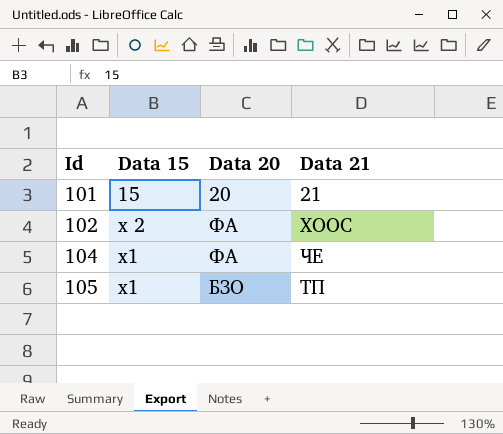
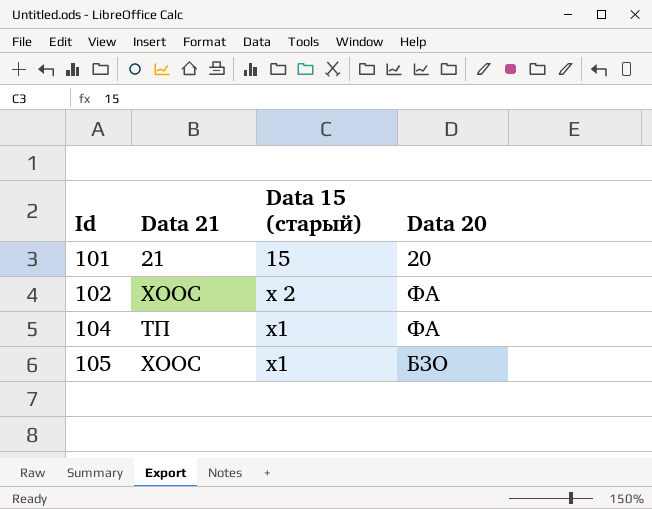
column Data 21 | position: 4 -> 2
column name: Data 15 -> Data 15 (старый)
104 | Data 21: ЧЕ -> ТП
105 | Data 21: ТП -> ХООС

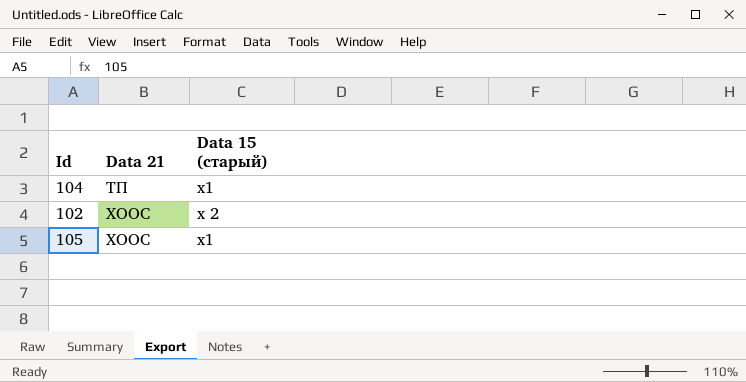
row order: Id ascending -> Data 21 ascending
column Data 20 | position: 4 -> none
row 101: 21 | 15 | 20 -> none

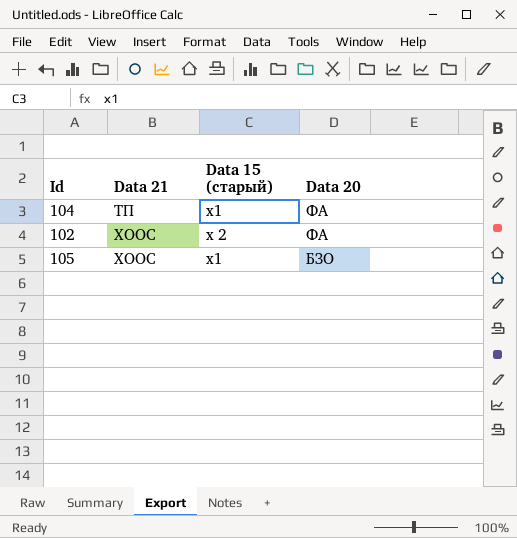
column Data 20 | position: none -> 4

